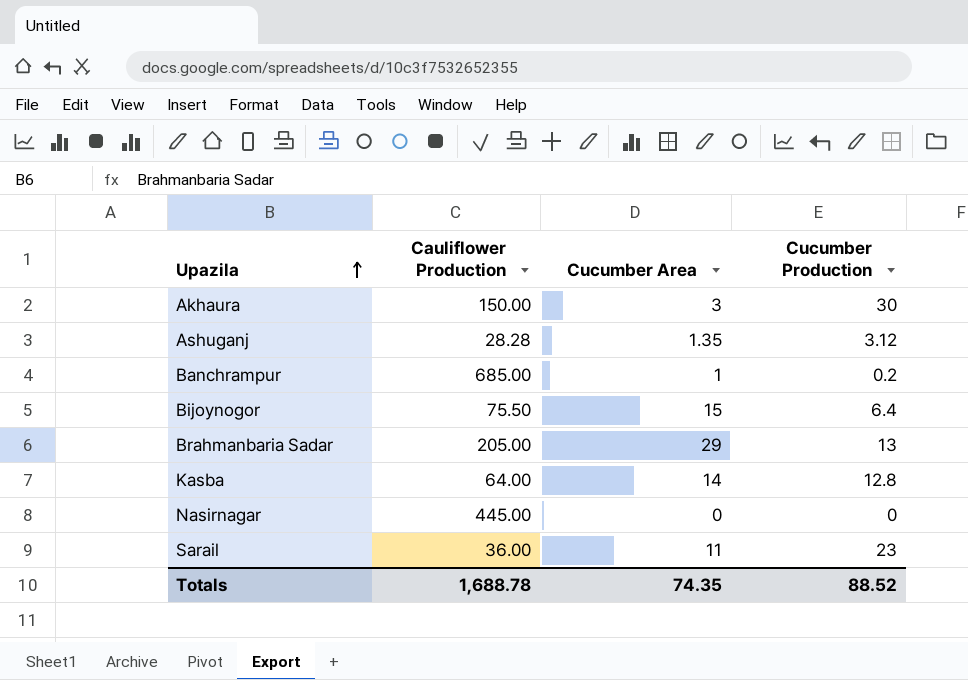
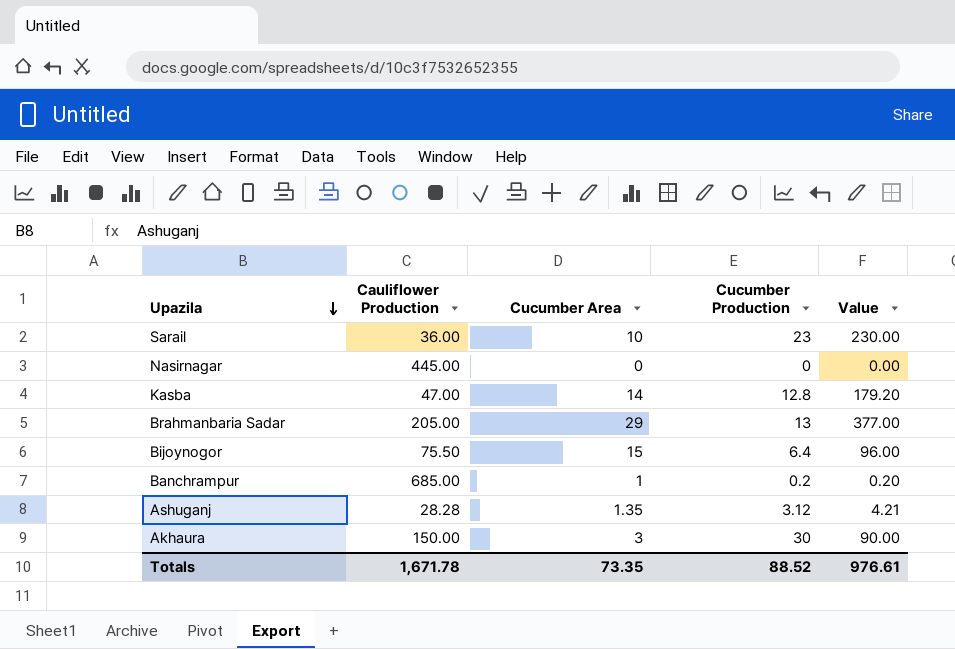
row order: Upazila ascending -> Upazila descending
column Value | formula: none -> [Cucumber Area] * [Cucumber Production]
Sarail | Cucumber Area: 11 -> 10
Kasba | Cauliflower Production: 64.00 -> 47.00
Totals | Cauliflower Production: 1,688.78 -> 1,671.78
Totals | Cucumber Area: 74.35 -> 73.35

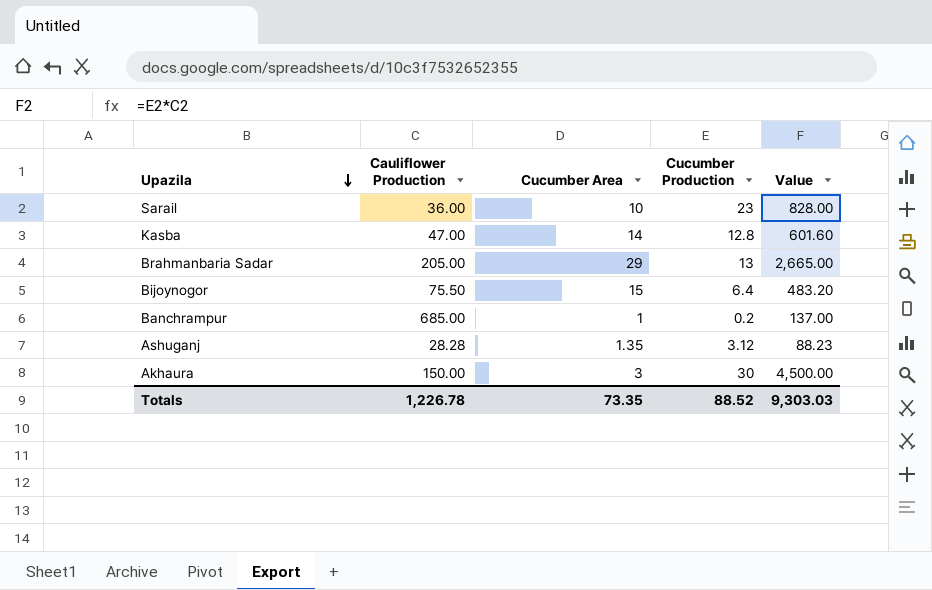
column Value | formula: [Cucumber Area] * [Cucumber Production] -> [Cauliflower Production] * [Cucumber Production]
row Nasirnagar: 445.00 | 0 | 0 | 0.00 -> none
Totals | Cauliflower Production: 1,671.78 -> 1,226.78
Totals | Value: 976.61 -> 9,303.03

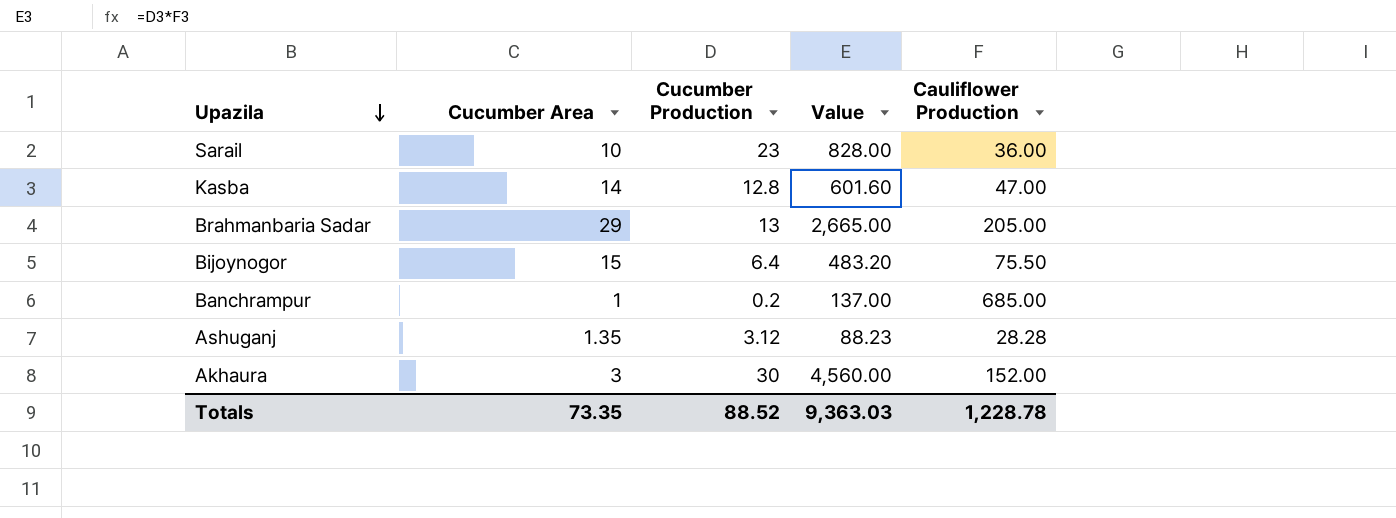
column Cauliflower Production | position: 2 -> 5
Akhaura | Value: 4,500.00 -> 4,560.00
Akhaura | Cauliflower Production: 150.00 -> 152.00
Totals | Value: 9,303.03 -> 9,363.03
Totals | Cauliflower Production: 1,226.78 -> 1,228.78

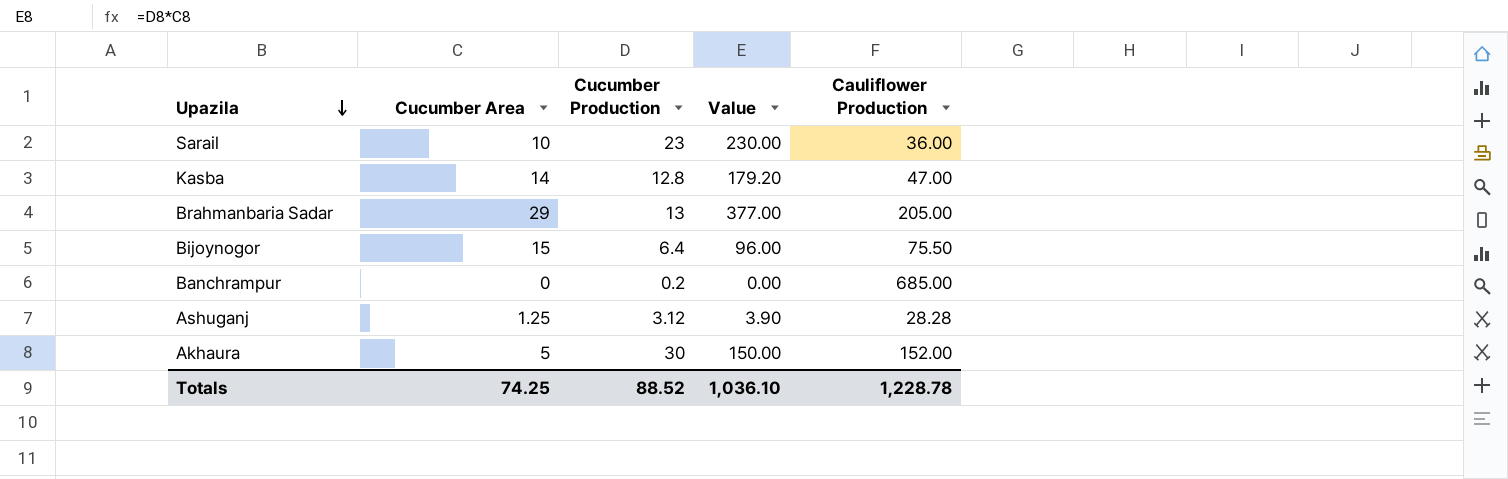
column Value | formula: [Cucumber Production] * [Cauliflower Production] -> [Cucumber Area] * [Cucumber Production]
Banchrampur | Cucumber Area: 1 -> 0
Ashuganj | Cucumber Area: 1.35 -> 1.25
Akhaura | Cucumber Area: 3 -> 5
Totals | Cucumber Area: 73.35 -> 74.25
Totals | Value: 9,363.03 -> 1,036.10

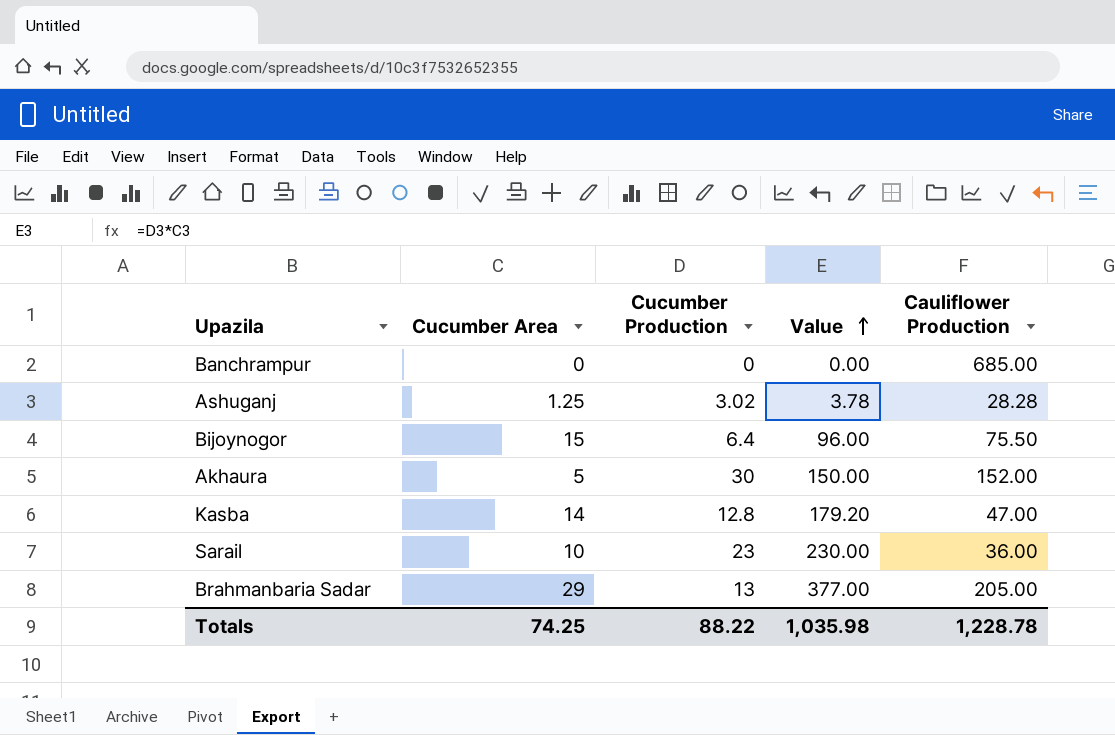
row order: Upazila descending -> Value ascending
Banchrampur | Cucumber Production: 0.2 -> 0
Ashuganj | Cucumber Production: 3.12 -> 3.02
Ashuganj | Value: 3.90 -> 3.78
Totals | Cucumber Production: 88.52 -> 88.22
Totals | Value: 1,036.10 -> 1,035.98

